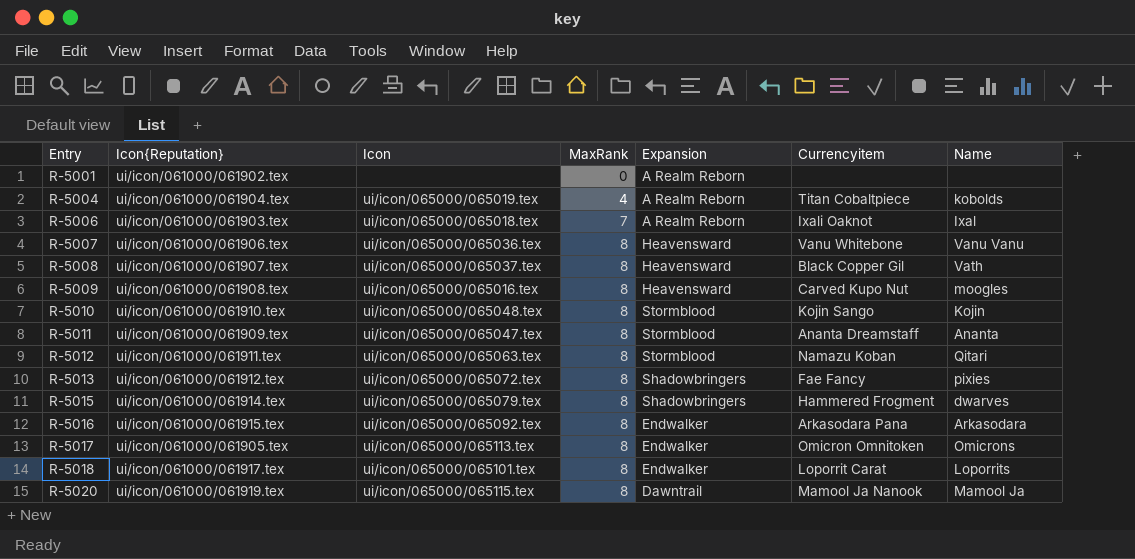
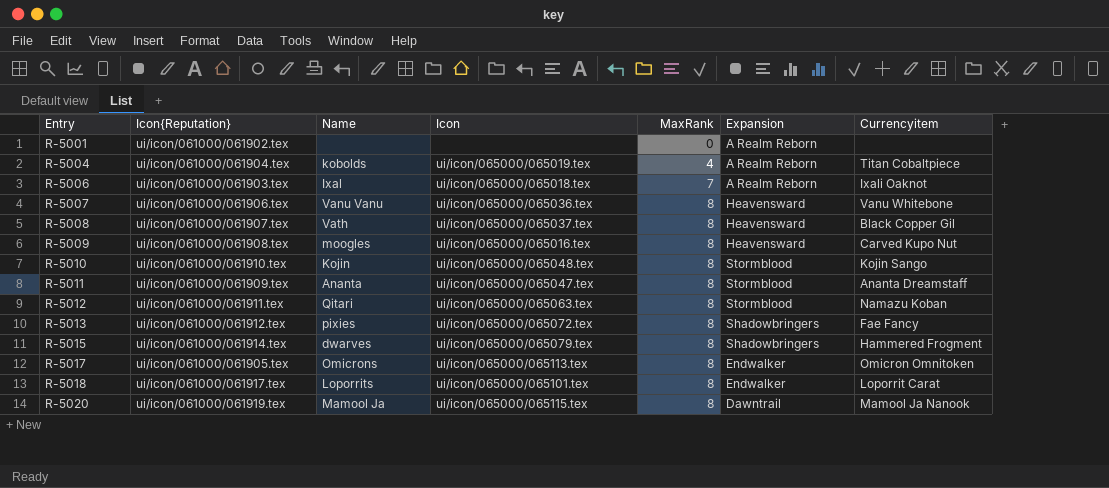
column Name | position: 7 -> 3
row R-5016: ui/icon/061000/061915.tex | ui/icon/065000/065092.tex | 8 | Endwalker | Arkasodara Pana | Arkasodara -> none

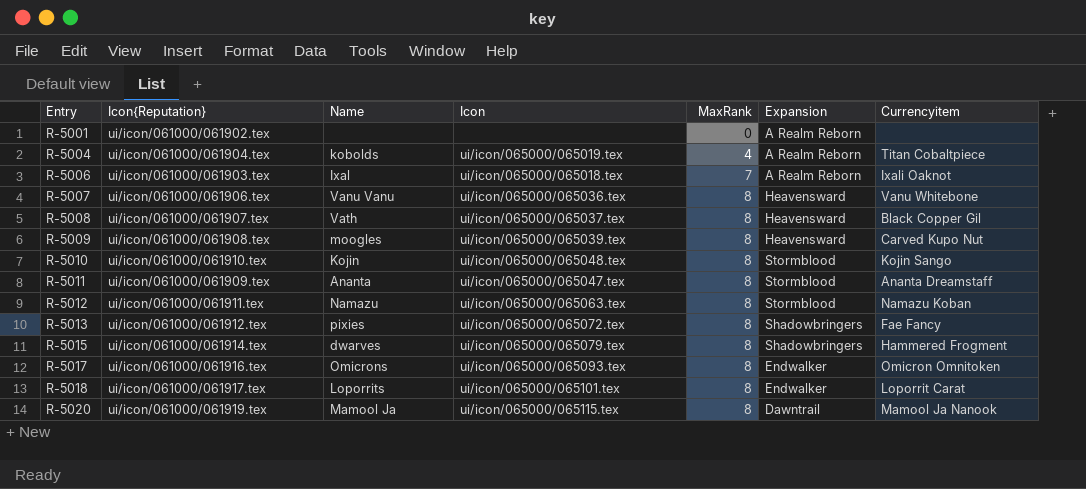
R-5009 | Icon: ui/icon/065000/065016.tex -> ui/icon/065000/065039.tex
R-5012 | Name: Qitari -> Namazu
R-5017 | Icon{Reputation}: ui/icon/061000/061905.tex -> ui/icon/061000/061916.tex
R-5017 | Icon: ui/icon/065000/065113.tex -> ui/icon/065000/065093.tex

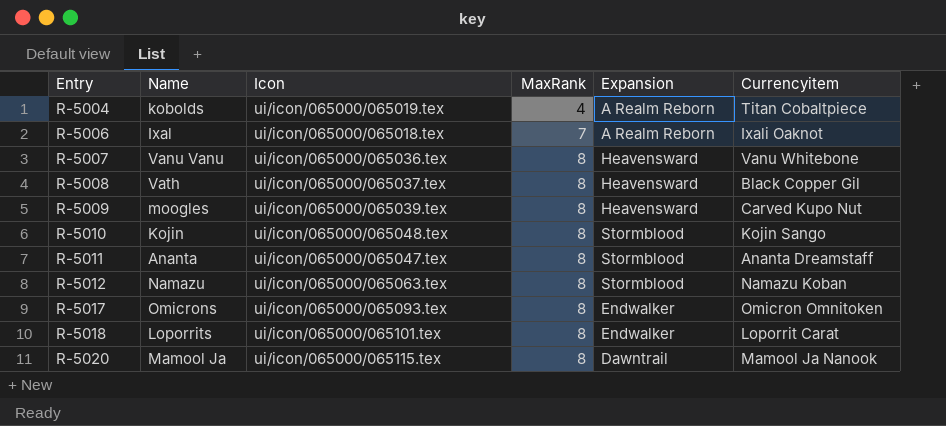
column Icon{Reputation} | position: 2 -> none
row R-5001: ui/icon/061000/061902.tex | none | none | 0 | A Realm Reborn | none -> none
row R-5013: ui/icon/061000/061912.tex | pixies | ui/icon/065000/065072.tex | 8 | Shadowbringers | Fae Fancy -> none
row R-5015: ui/icon/061000/061914.tex | dwarves | ui/icon/065000/065079.tex | 8 | Shadowbringers | Hammered Frogment -> none

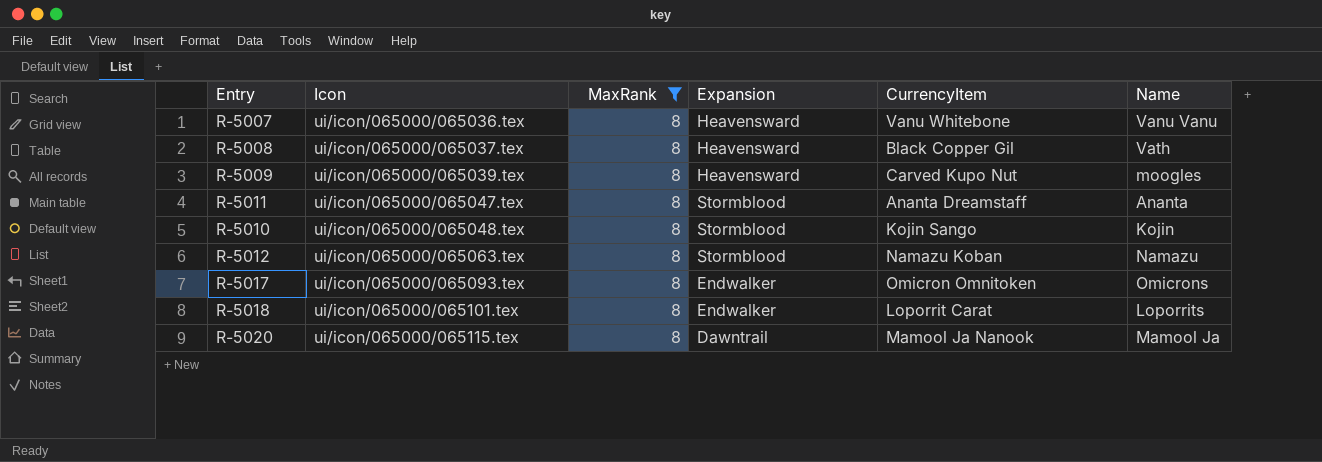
filter: none -> MaxRank = 8
row order: Entry ascending -> Icon ascending
column name: Currencyitem -> CurrencyItem
column Name | position: 2 -> 6

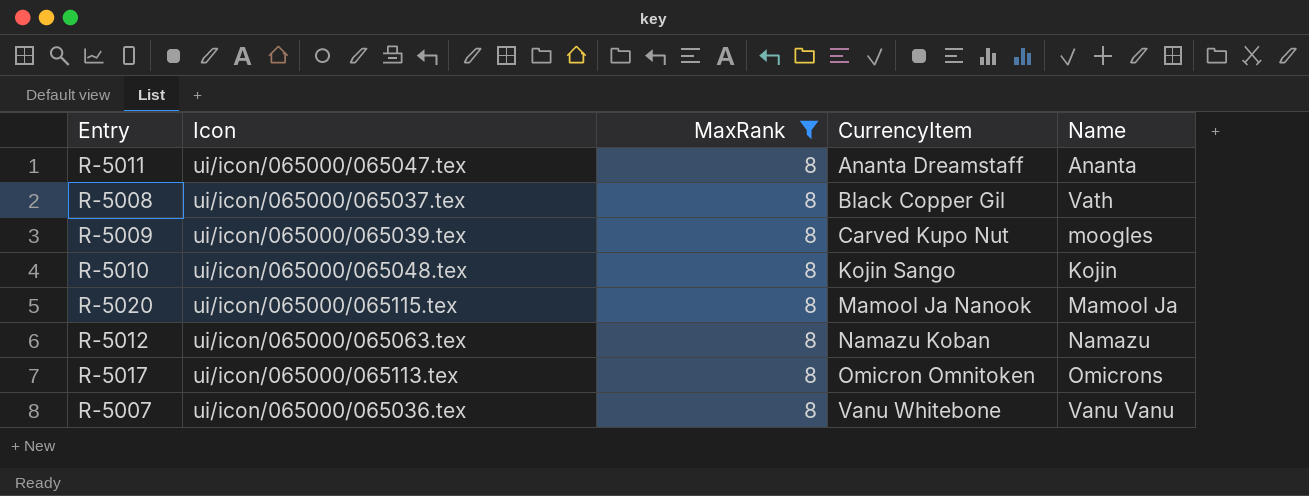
row order: Icon ascending -> CurrencyItem ascending
column Expansion | position: 4 -> none
row R-5018: ui/icon/065000/065101.tex | 8 | Endwalker | Loporrit Carat | Loporrits -> none
R-5017 | Icon: ui/icon/065000/065093.tex -> ui/icon/065000/065113.tex

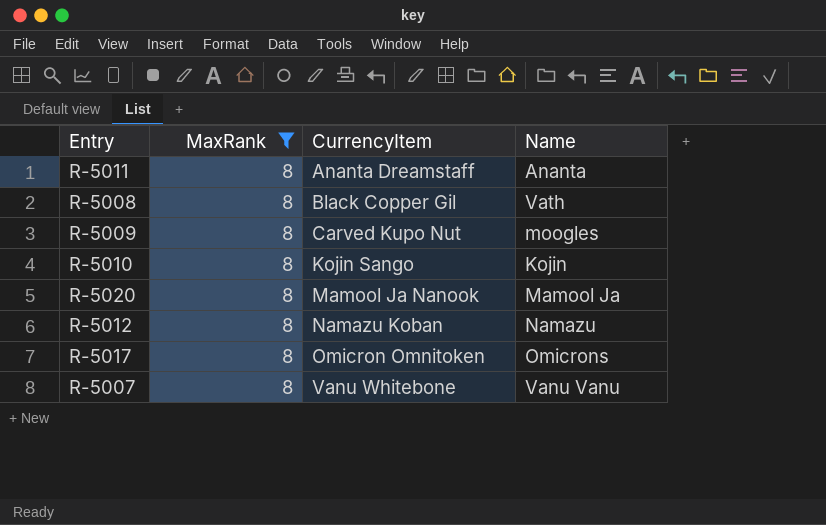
column Icon | position: 2 -> none

